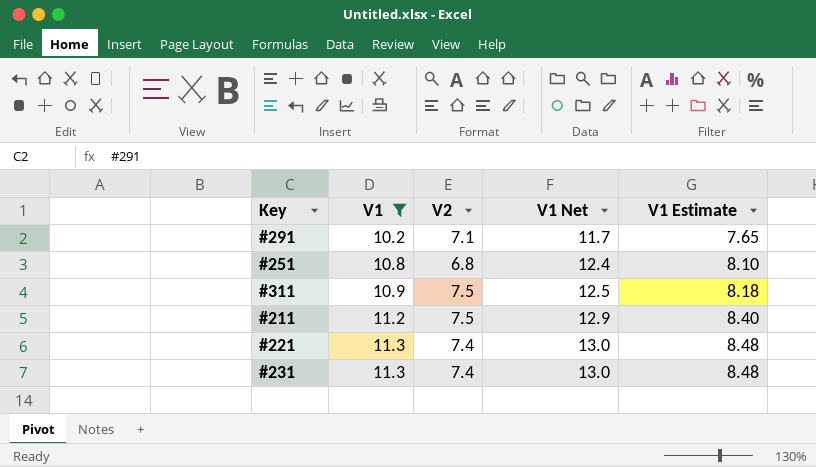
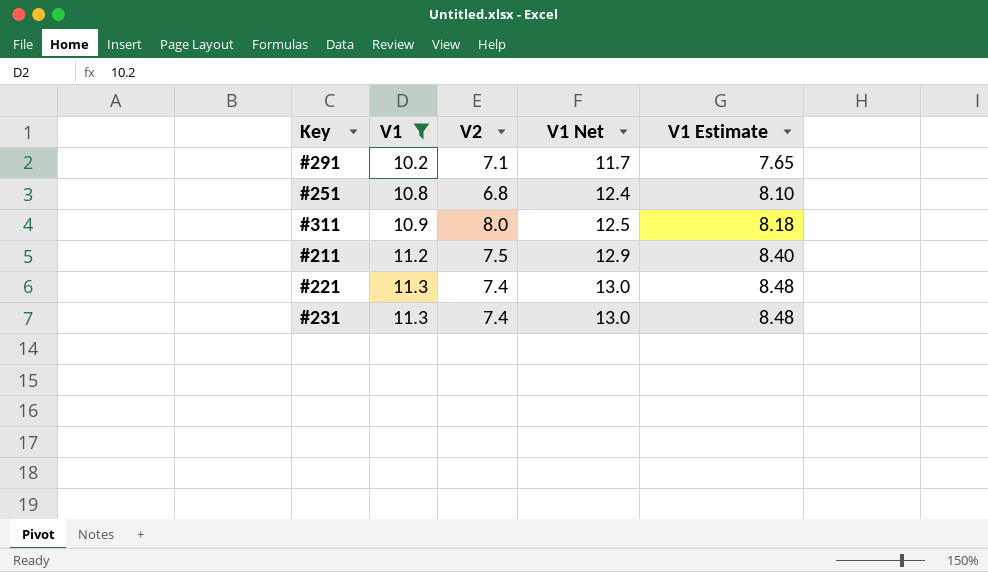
#311 | V2: 7.5 -> 8.0

